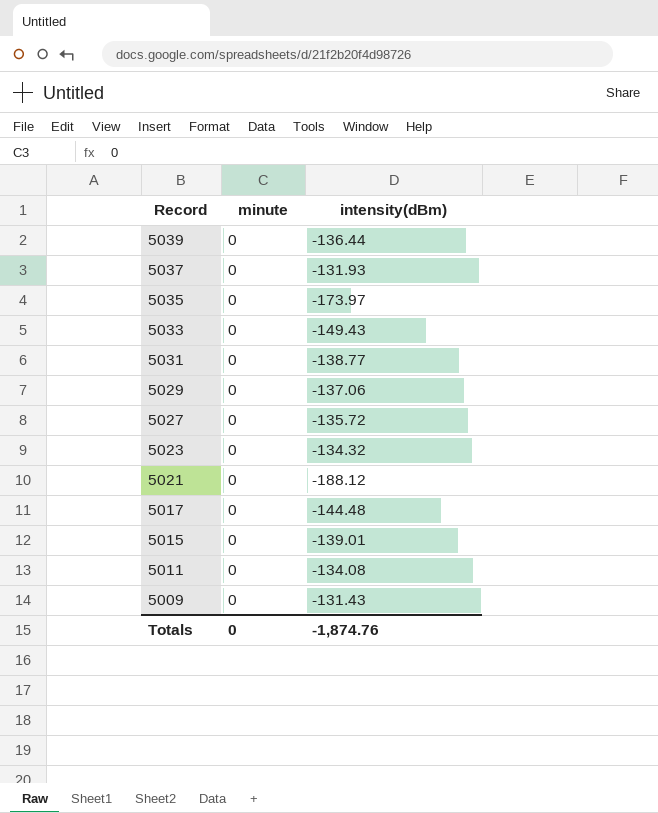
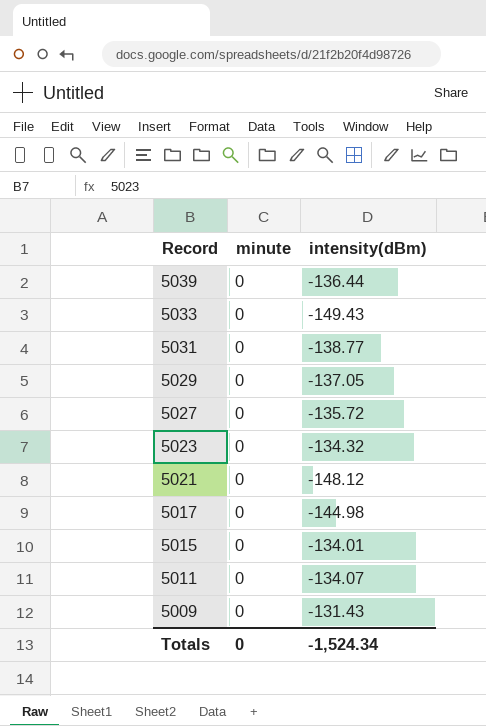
row 5037: 0 | -131.93 -> none
row 5035: 0 | -173.97 -> none
5029 | intensity(dBm): -137.06 -> -137.05
5021 | intensity(dBm): -188.12 -> -148.12
5017 | intensity(dBm): -144.48 -> -144.98
5015 | intensity(dBm): -139.01 -> -134.01
5011 | intensity(dBm): -134.08 -> -134.07
Totals | intensity(dBm): -1,874.76 -> -1,524.34

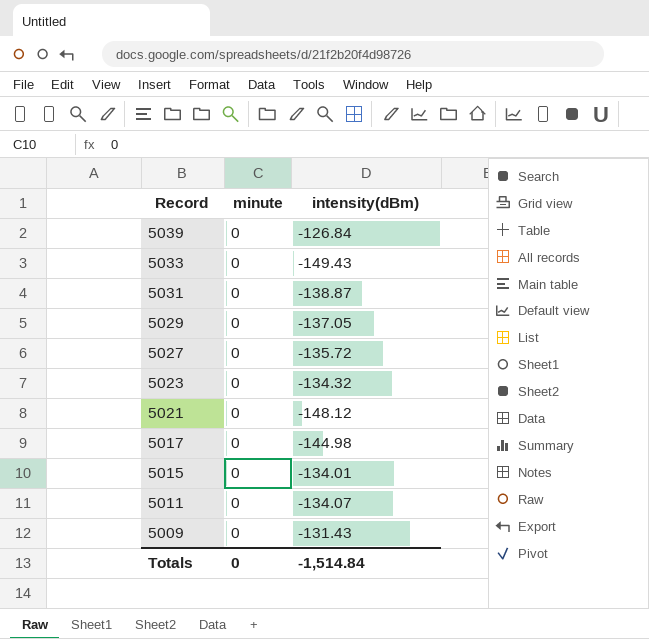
5039 | intensity(dBm): -136.44 -> -126.84
5031 | intensity(dBm): -138.77 -> -138.87
Totals | intensity(dBm): -1,524.34 -> -1,514.84

